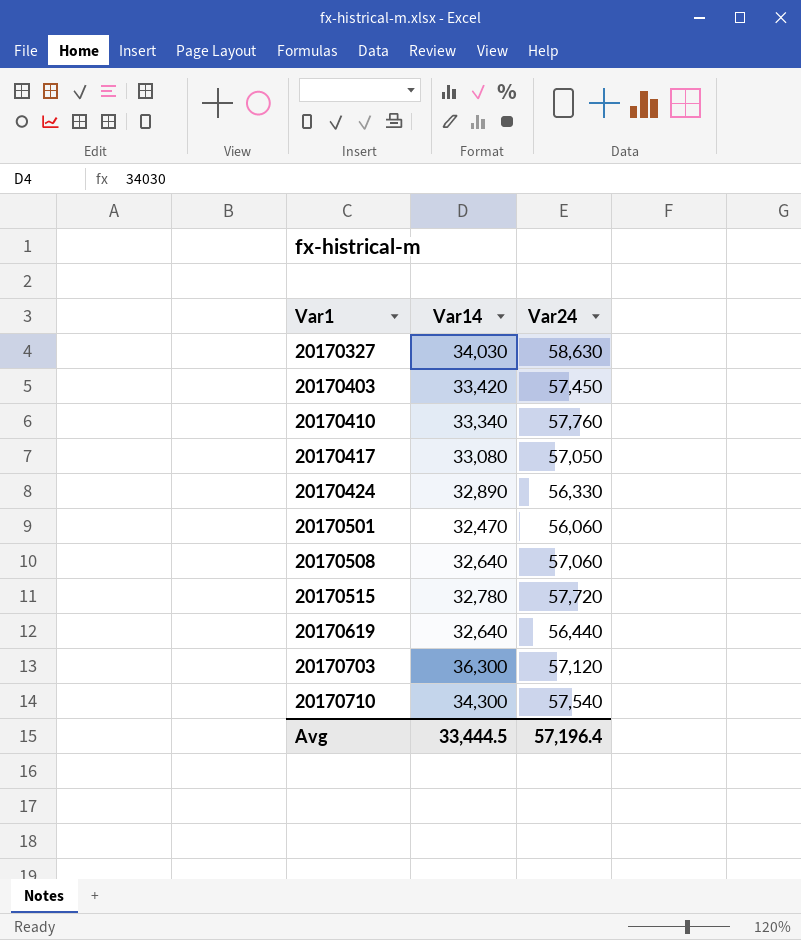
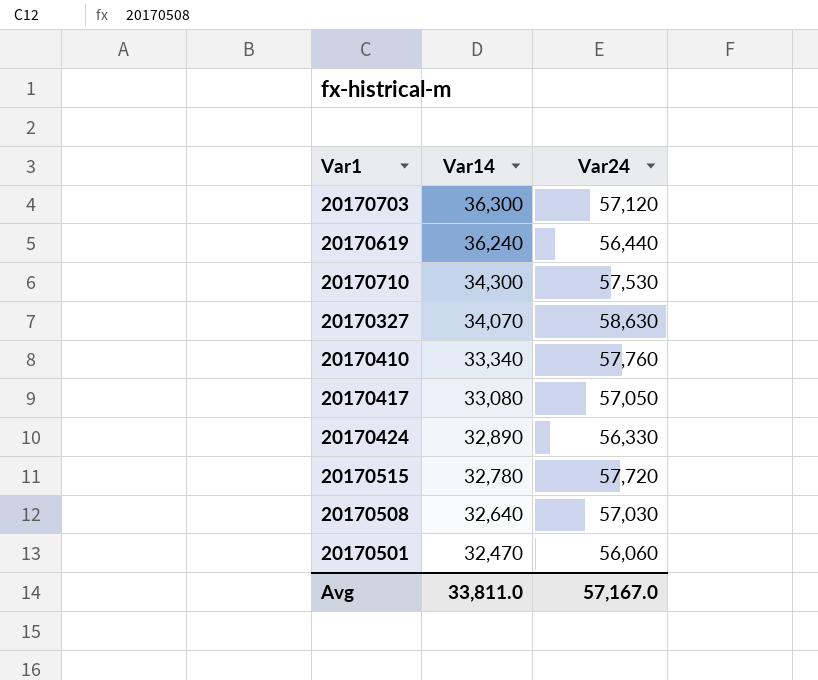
row order: Var1 ascending -> Var14 descending
row 20170403: 33,420 | 57,450 -> none
20170619 | Var14: 32,640 -> 36,240
20170710 | Var24: 57,540 -> 57,530
20170327 | Var14: 34,030 -> 34,070
20170508 | Var24: 57,060 -> 57,030
Avg | Var14: 33,444.5 -> 33,811.0
Avg | Var24: 57,196.4 -> 57,167.0

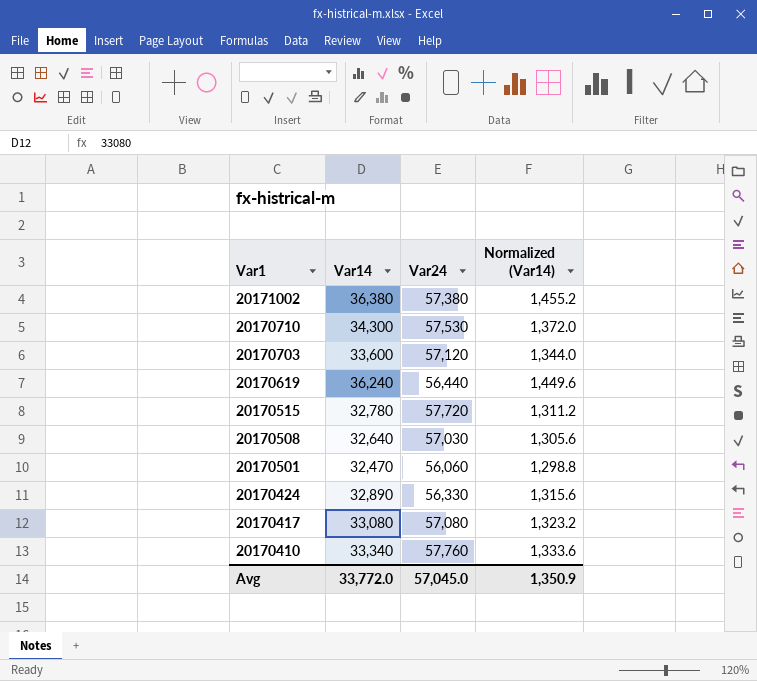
row order: Var14 descending -> Var1 descending
column Normalized (Var14) | formula: none -> [Var14] * 0.04
row 20170327: 34,070 | 58,630 -> none
row 20171002: none -> 36,380 | 57,380 | 1,455.2
20170703 | Var14: 36,300 -> 33,600
20170417 | Var24: 57,050 -> 57,080
Avg | Var14: 33,811.0 -> 33,772.0
Avg | Var24: 57,167.0 -> 57,045.0

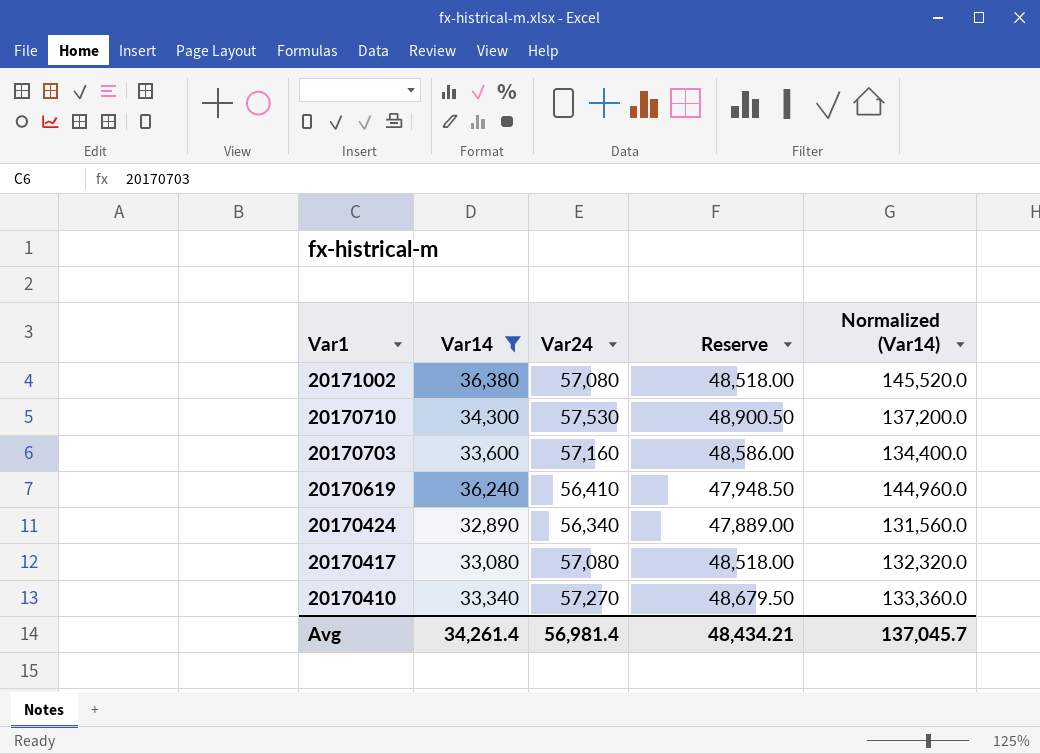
filter: none -> Var14 >= 32,890
column Reserve | formula: none -> [Var24] * 0.85
column Normalized (Var14) | formula: [Var14] * 0.04 -> [Var14] * 4
20171002 | Var24: 57,380 -> 57,080
20170703 | Var24: 57,120 -> 57,160
20170619 | Var24: 56,440 -> 56,410
20170424 | Var24: 56,330 -> 56,340
20170410 | Var24: 57,760 -> 57,270
Avg | Var14: 33,772.0 -> 34,261.4
Avg | Var24: 57,045.0 -> 56,981.4
Avg | Normalized (Var14): 1,350.9 -> 137,045.7

